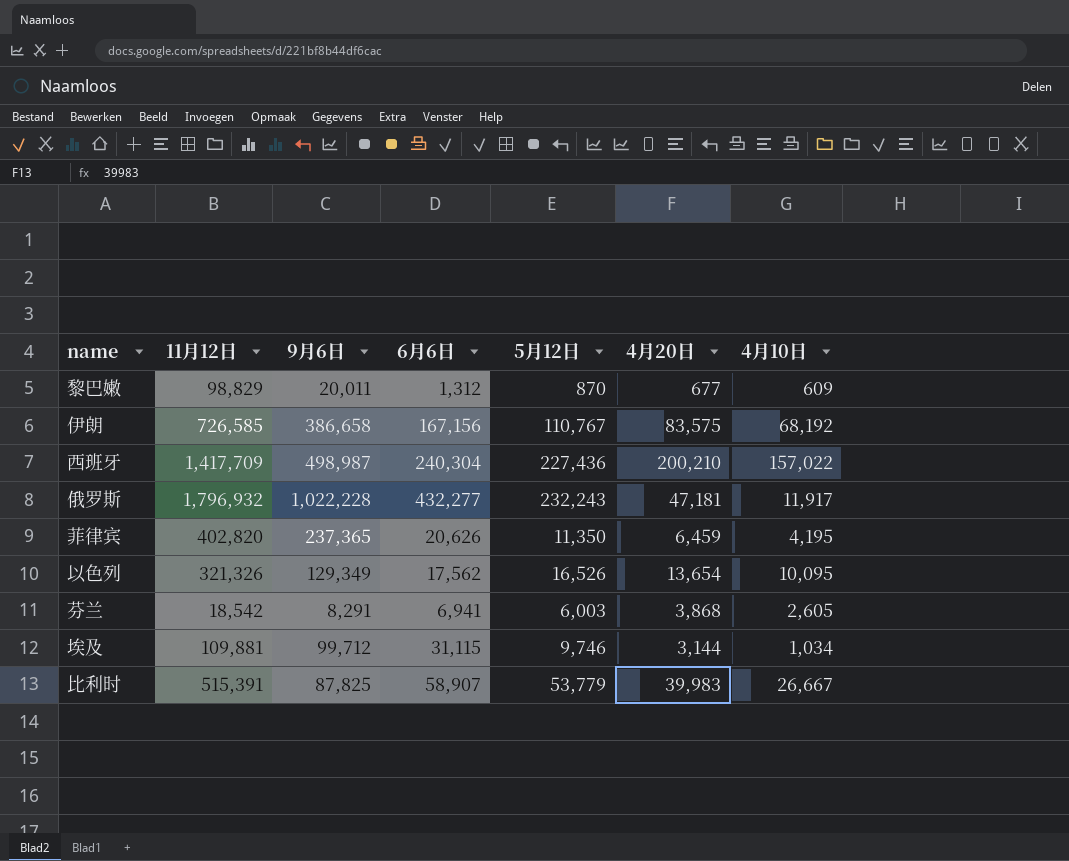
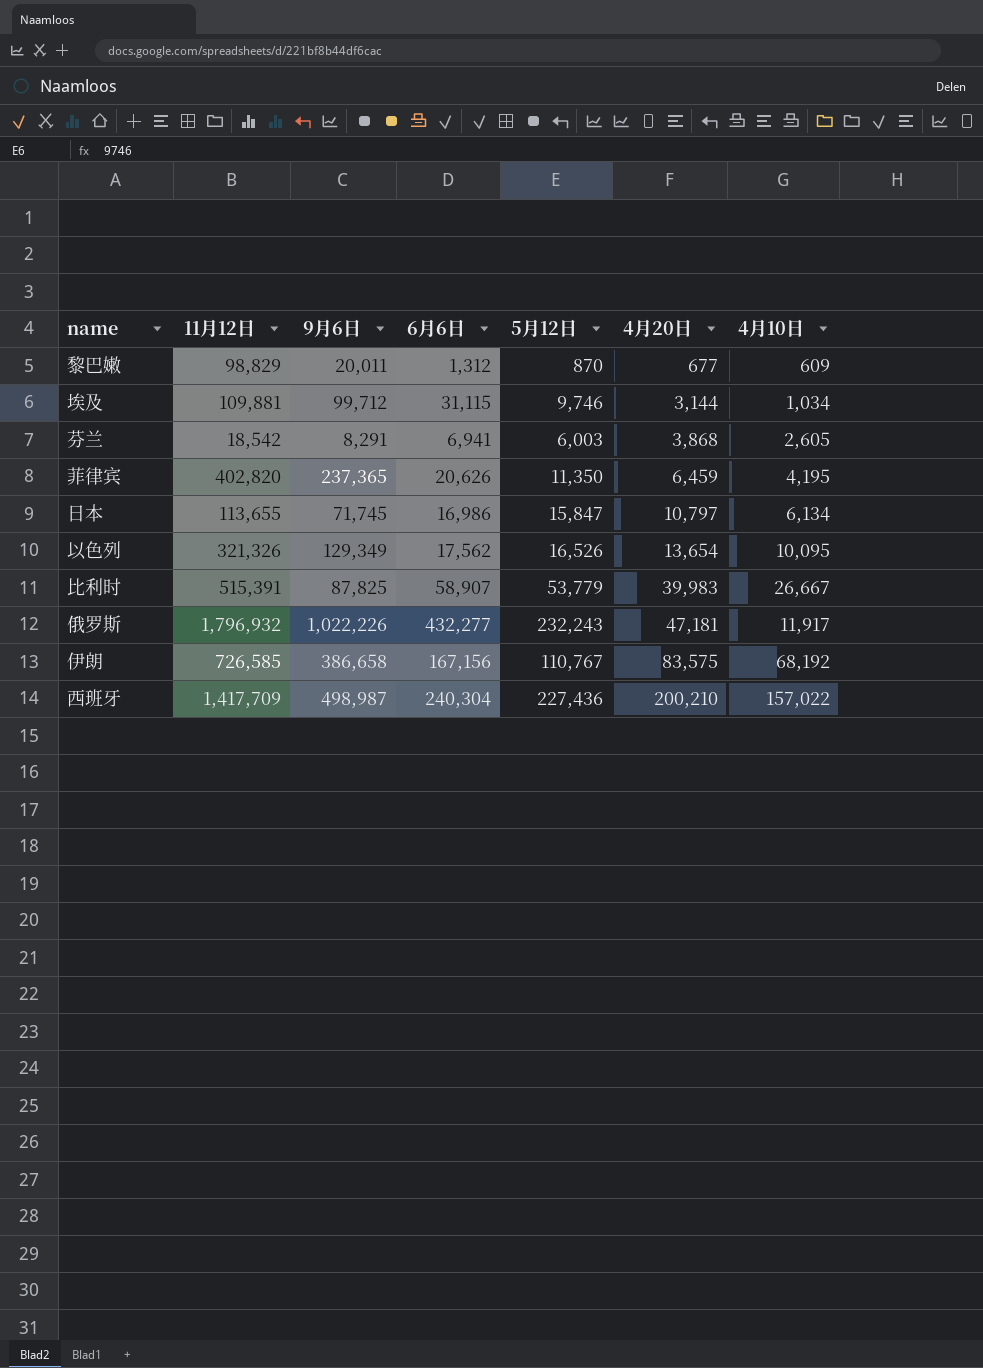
row order: none -> 4月20日 ascending
row 日本: none -> 113,655 | 71,745 | 16,986 | 15,847 | 10,797 | 6,134
俄罗斯 | 9月6日: 1,022,228 -> 1,022,226

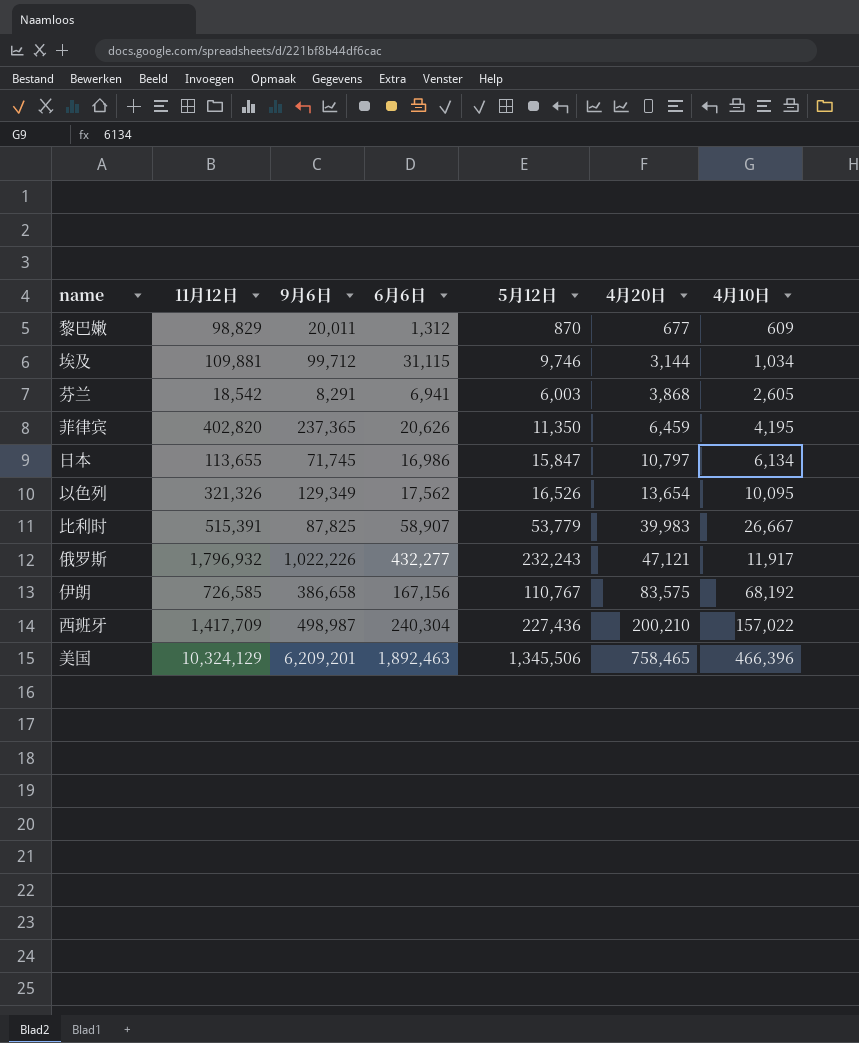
俄罗斯 | 4月20日: 47,181 -> 47,121
row 美国: none -> 10,324,129 | 6,209,201 | 1,892,463 | 1,345,506 | 758,465 | 466,396

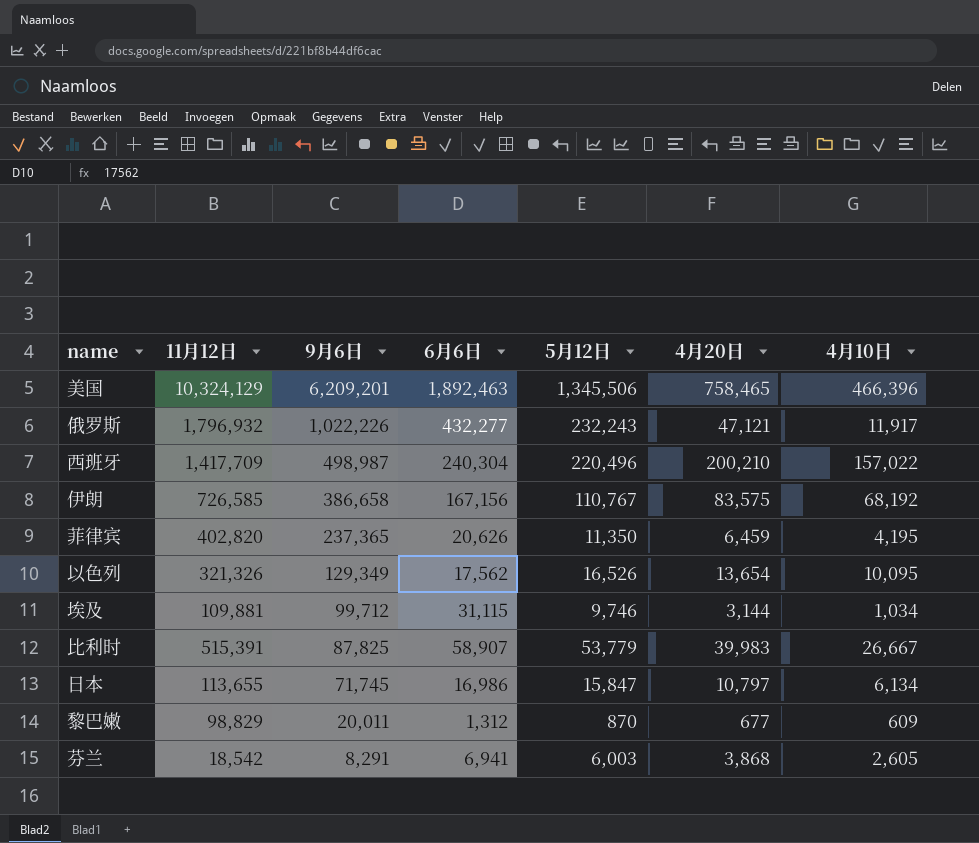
row order: 4月20日 ascending -> 9月6日 descending
西班牙 | 5月12日: 227,436 -> 220,496

